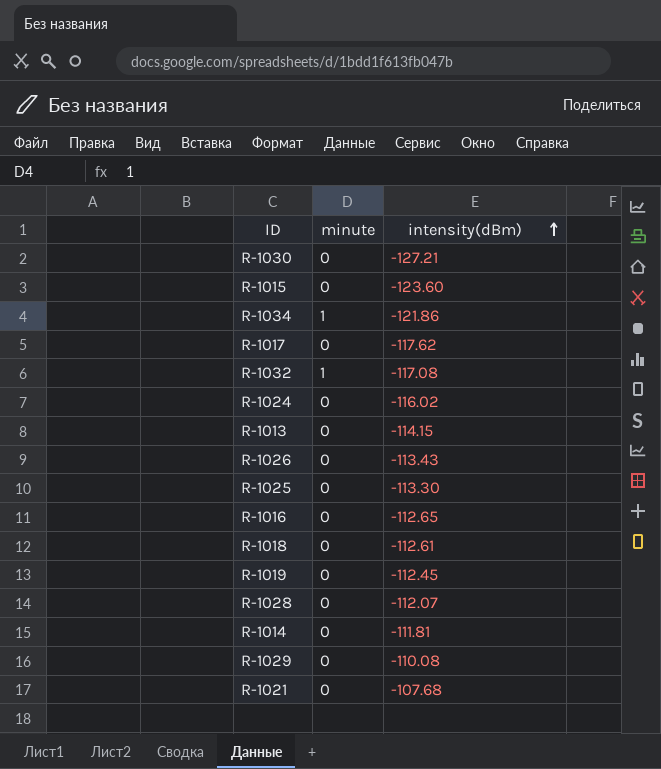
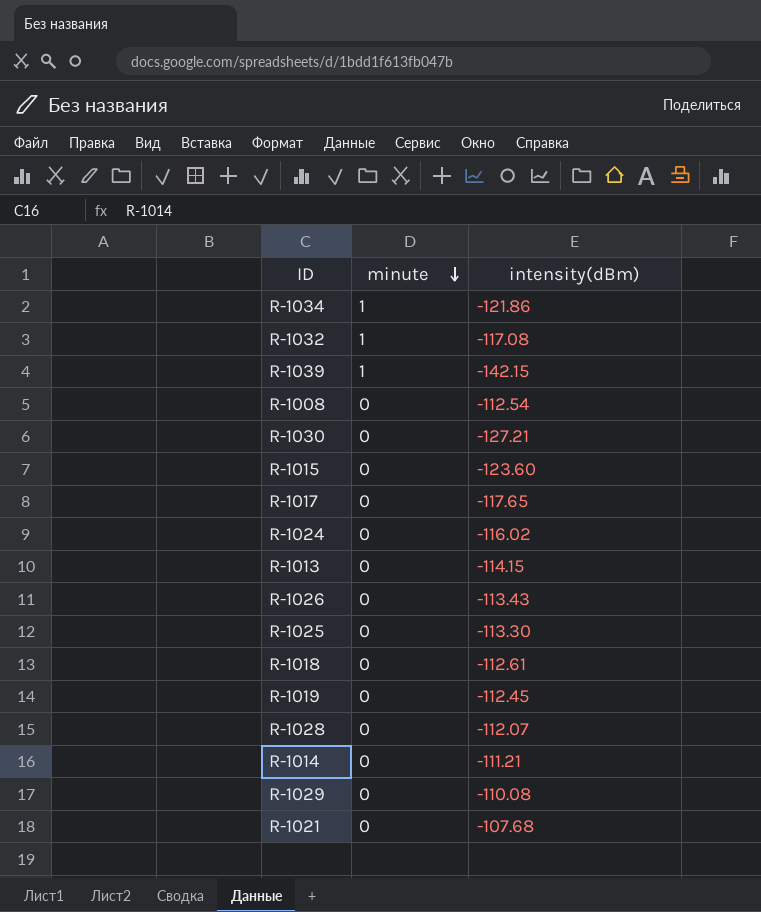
row order: intensity(dBm) ascending -> minute descending
row R-1016: 0 | -112.65 -> none
row R-1039: none -> 1 | -142.15
row R-1008: none -> 0 | -112.54
R-1017 | intensity(dBm): -117.62 -> -117.65
R-1014 | intensity(dBm): -111.81 -> -111.21

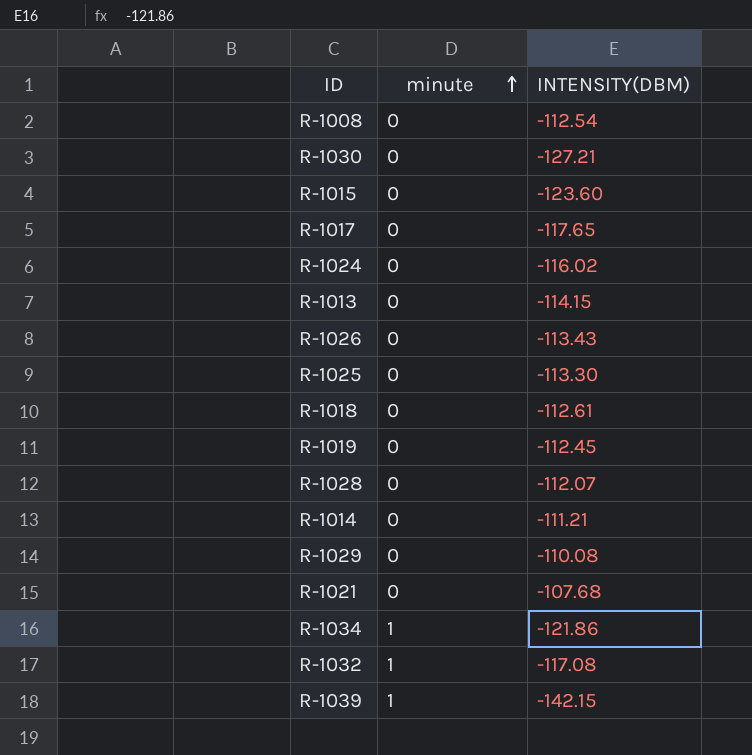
row order: minute descending -> minute ascending
column name: intensity(dBm) -> INTENSITY(DBM)

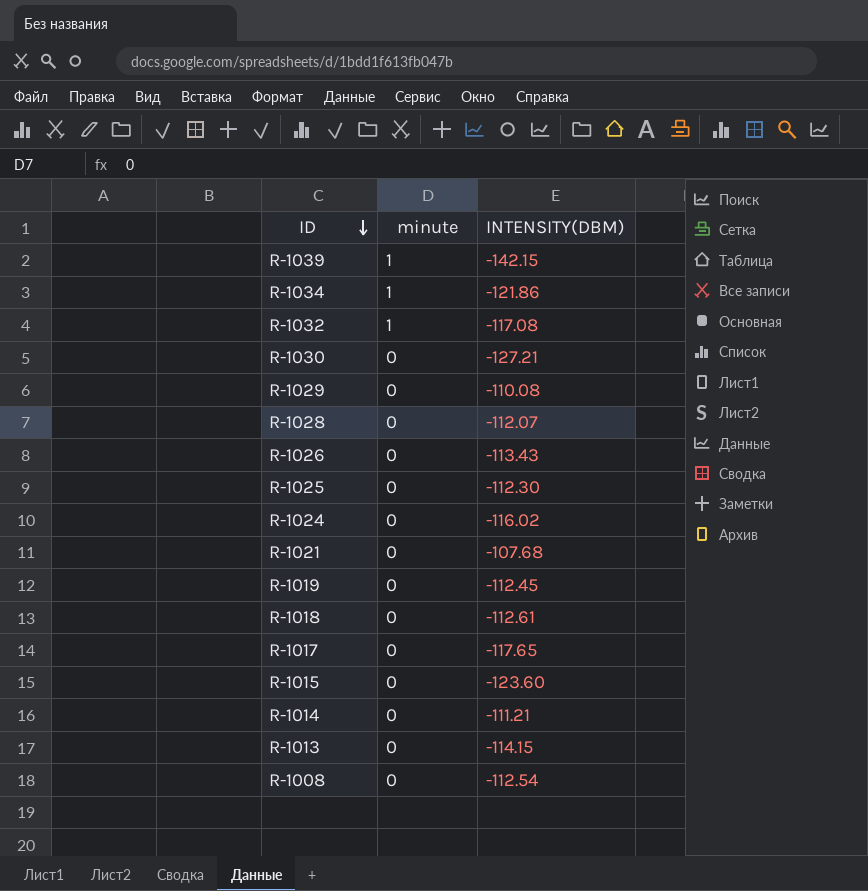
row order: minute ascending -> ID descending
R-1025 | INTENSITY(DBM): -113.30 -> -112.30

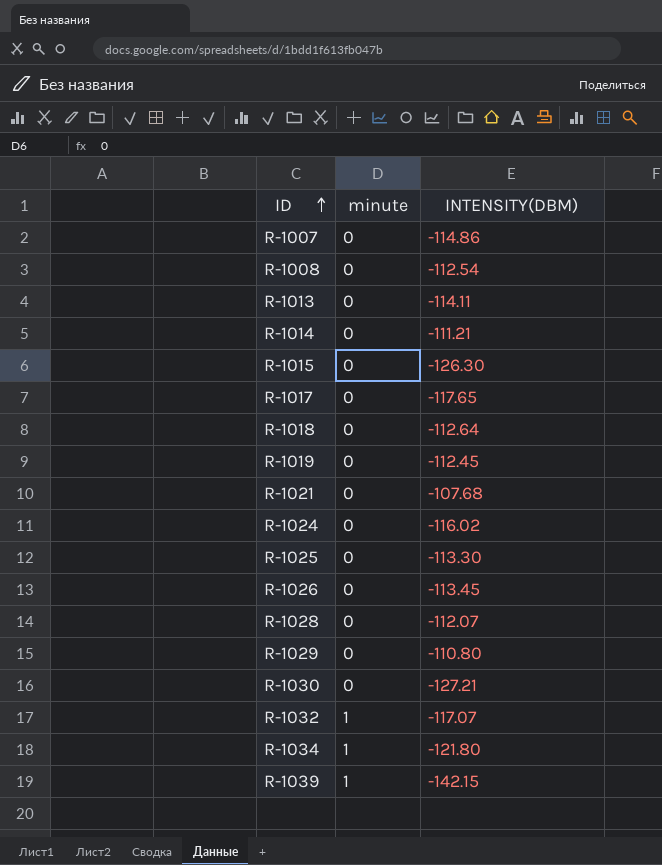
row order: ID descending -> ID ascending
row R-1007: none -> 0 | -114.86
R-1013 | INTENSITY(DBM): -114.15 -> -114.11
R-1015 | INTENSITY(DBM): -123.60 -> -126.30
R-1018 | INTENSITY(DBM): -112.61 -> -112.64
R-1025 | INTENSITY(DBM): -112.30 -> -113.30
R-1026 | INTENSITY(DBM): -113.43 -> -113.45
R-1029 | INTENSITY(DBM): -110.08 -> -110.80
R-1032 | INTENSITY(DBM): -117.08 -> -117.07
R-1034 | INTENSITY(DBM): -121.86 -> -121.80

